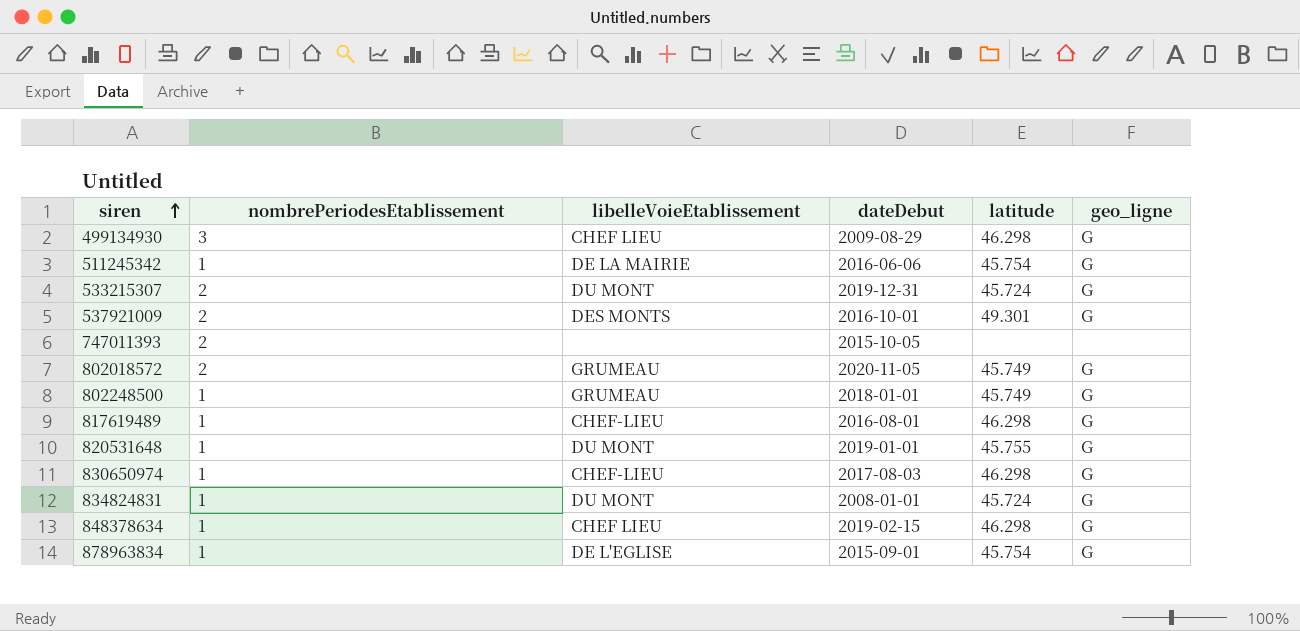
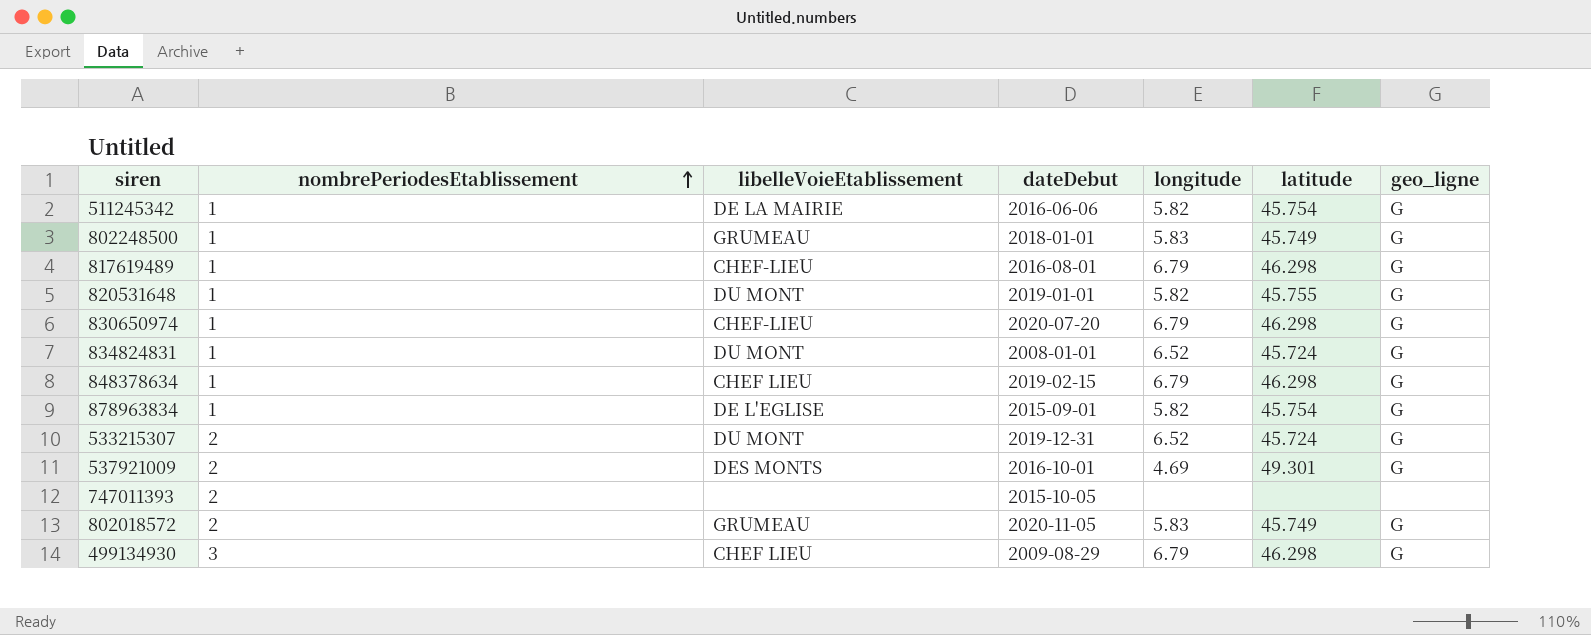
row order: siren ascending -> nombrePeriodesEtablissement ascending
column longitude | position: none -> 5
830650974 | dateDebut: 2017-08-03 -> 2020-07-20

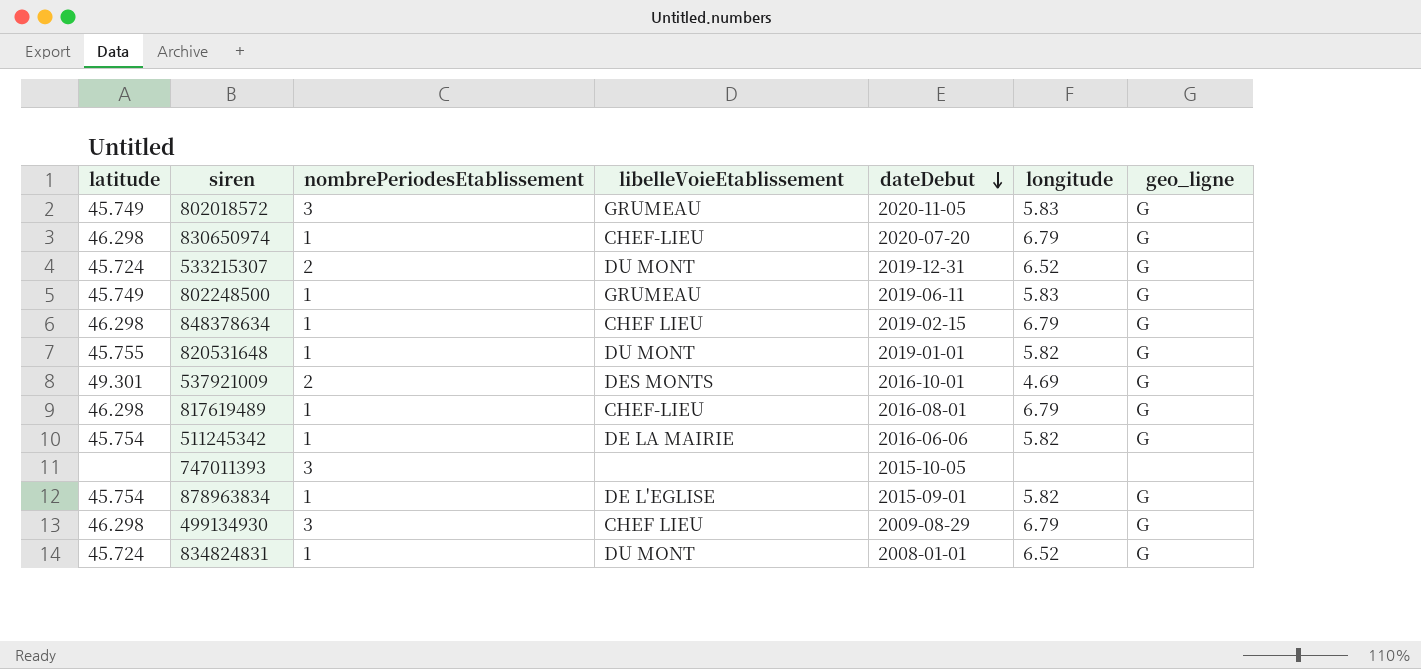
row order: nombrePeriodesEtablissement ascending -> dateDebut descending
column latitude | position: 6 -> 1
802018572 | nombrePeriodesEtablissement: 2 -> 3
802248500 | dateDebut: 2018-01-01 -> 2019-06-11
747011393 | nombrePeriodesEtablissement: 2 -> 3

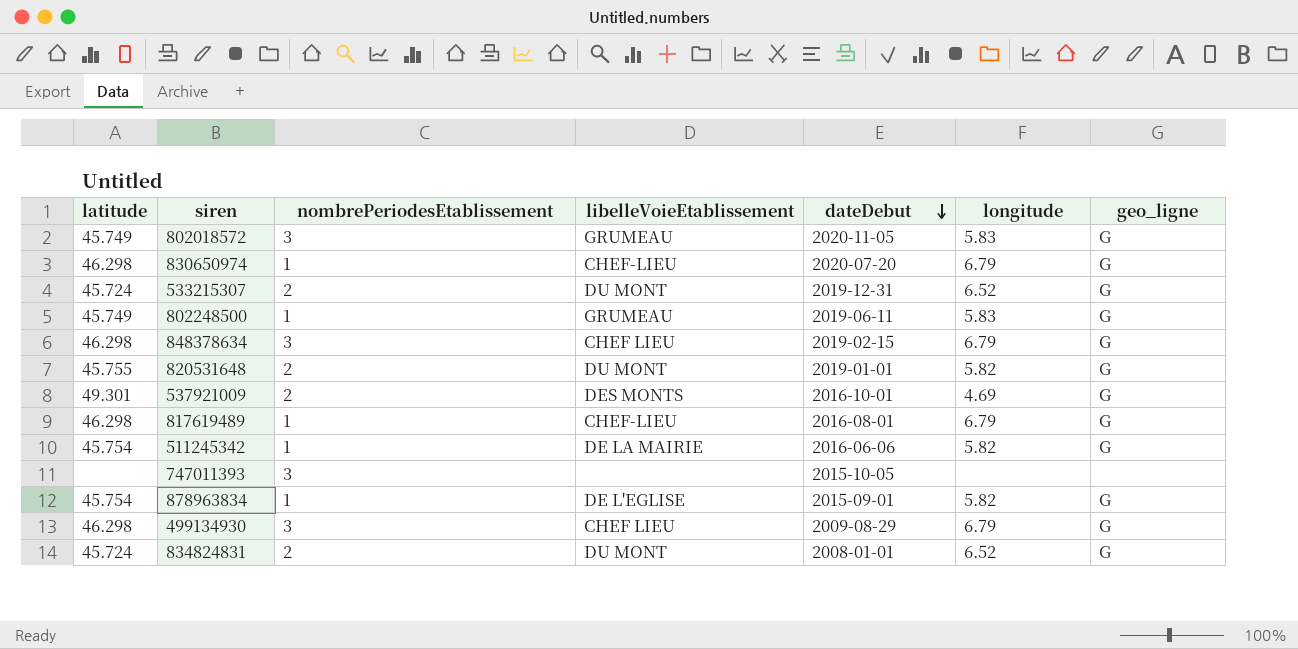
848378634 | nombrePeriodesEtablissement: 1 -> 3
820531648 | nombrePeriodesEtablissement: 1 -> 2
834824831 | nombrePeriodesEtablissement: 1 -> 2

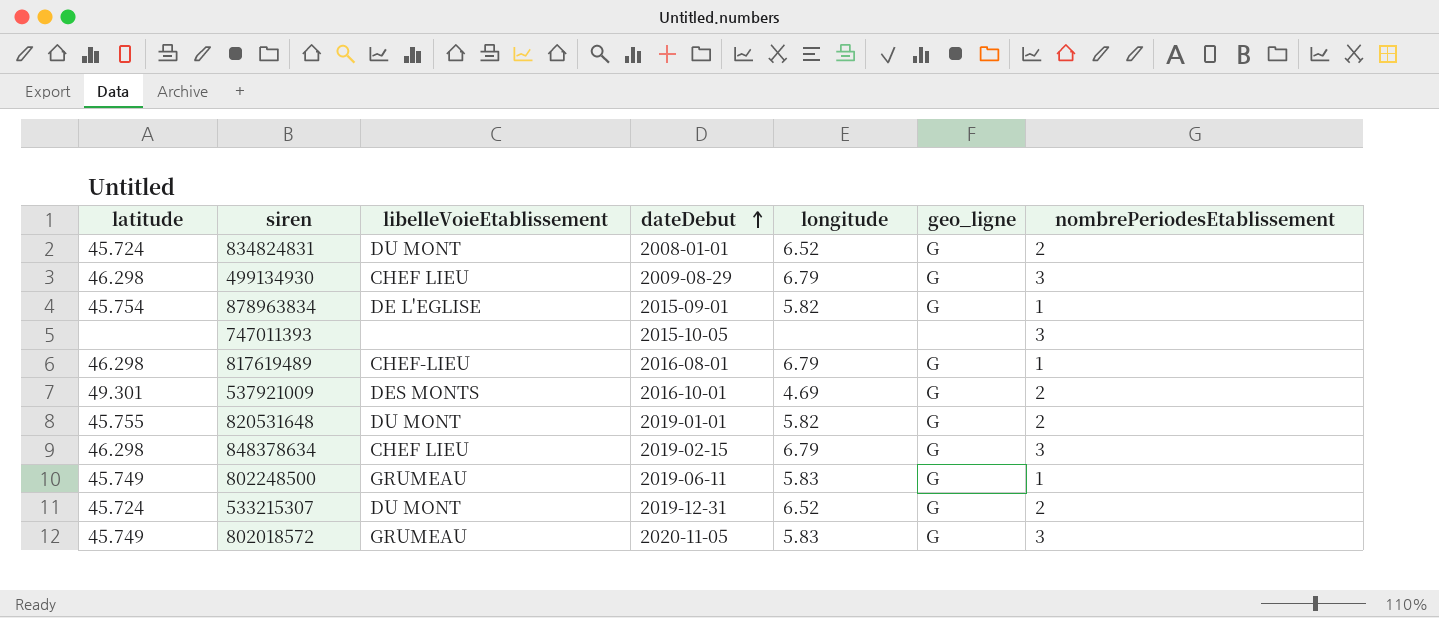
row order: dateDebut descending -> dateDebut ascending
column nombrePeriodesEtablissement | position: 3 -> 7
row 830650974: 46.298 | 1 | CHEF-LIEU | 2020-07-20 | 6.79 | G -> none
row 511245342: 45.754 | 1 | DE LA MAIRIE | 2016-06-06 | 5.82 | G -> none

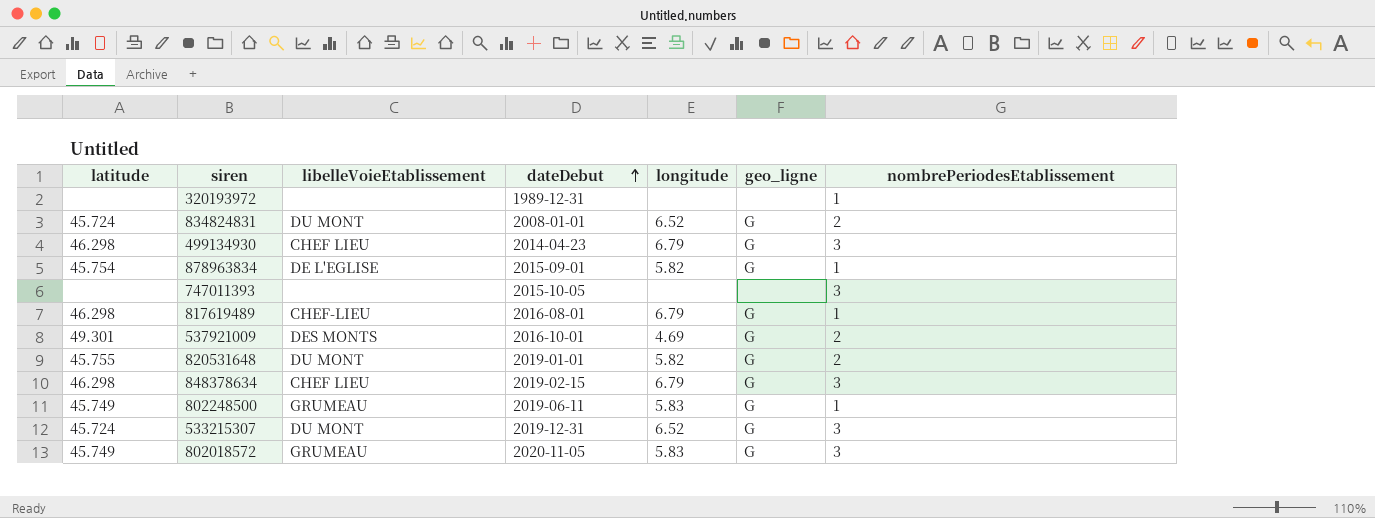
row 320193972: none -> none | none | 1989-12-31 | none | none | 1
499134930 | dateDebut: 2009-08-29 -> 2014-04-23
533215307 | nombrePeriodesEtablissement: 2 -> 3

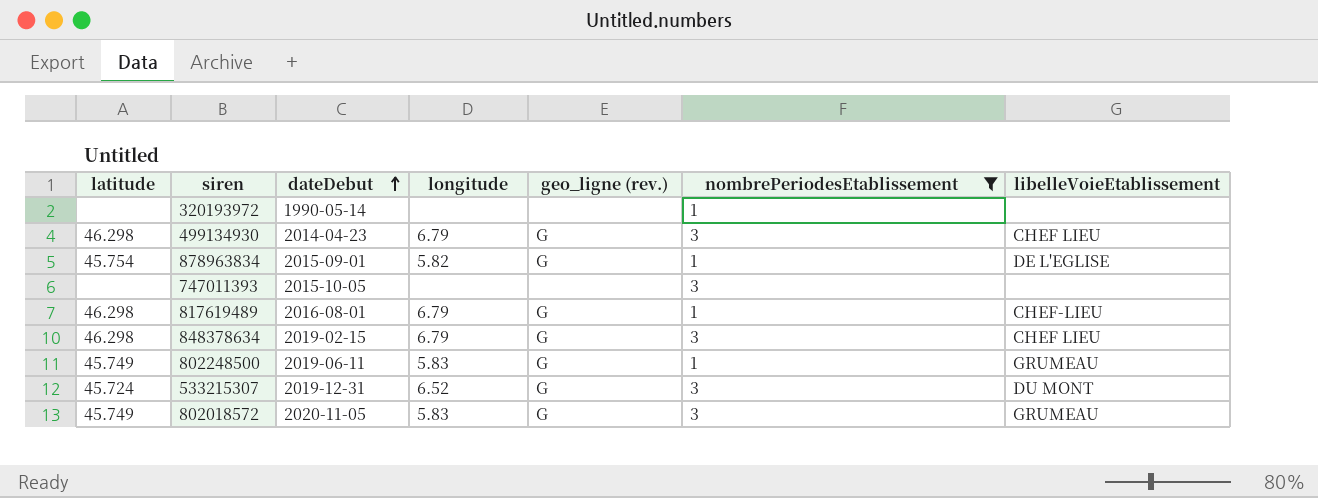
filter: none -> nombrePeriodesEtablissement != 2
column name: geo_ligne -> geo_ligne (rev.)
column libelleVoieEtablissement | position: 3 -> 7
320193972 | dateDebut: 1989-12-31 -> 1990-05-14

